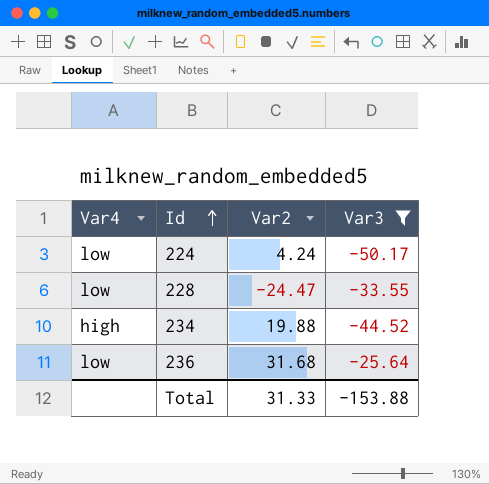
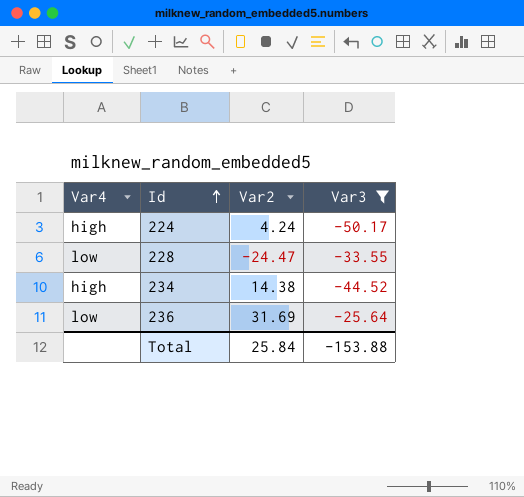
224 | Var4: low -> high
234 | Var2: 19.88 -> 14.38
236 | Var2: 31.68 -> 31.69
Total | Var2: 31.33 -> 25.84

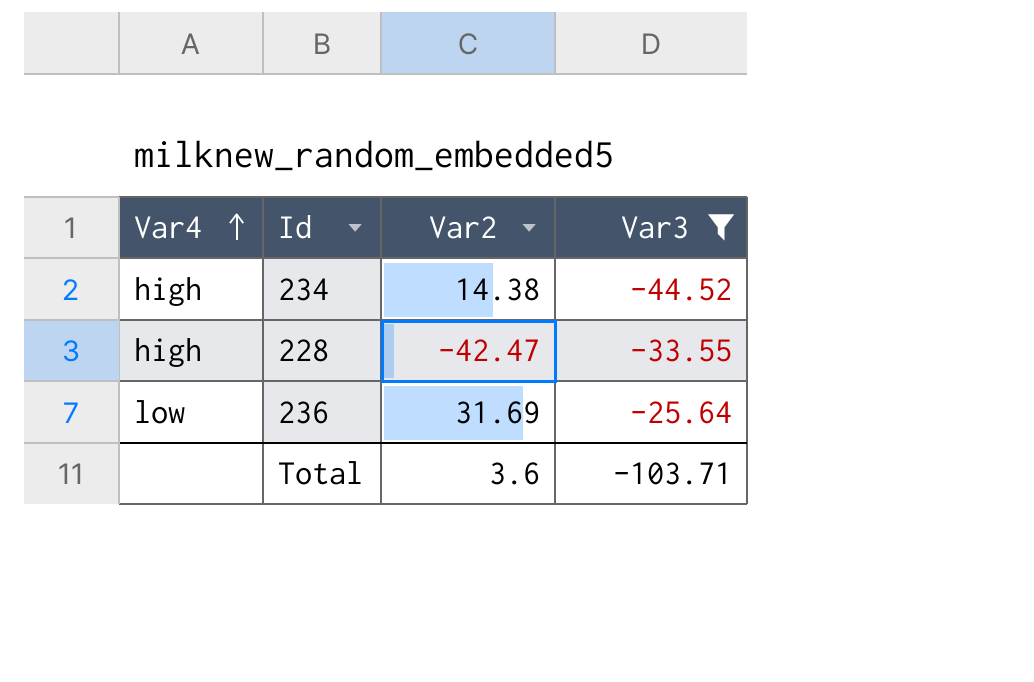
row order: Id ascending -> Var4 ascending
row 224: high | 4.24 | -50.17 -> none
228 | Var4: low -> high
228 | Var2: -24.47 -> -42.47
Total | Var2: 25.84 -> 3.6
Total | Var3: -153.88 -> -103.71

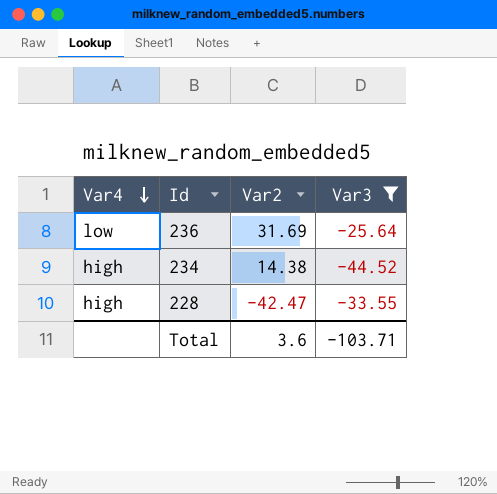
row order: Var4 ascending -> Var4 descending

